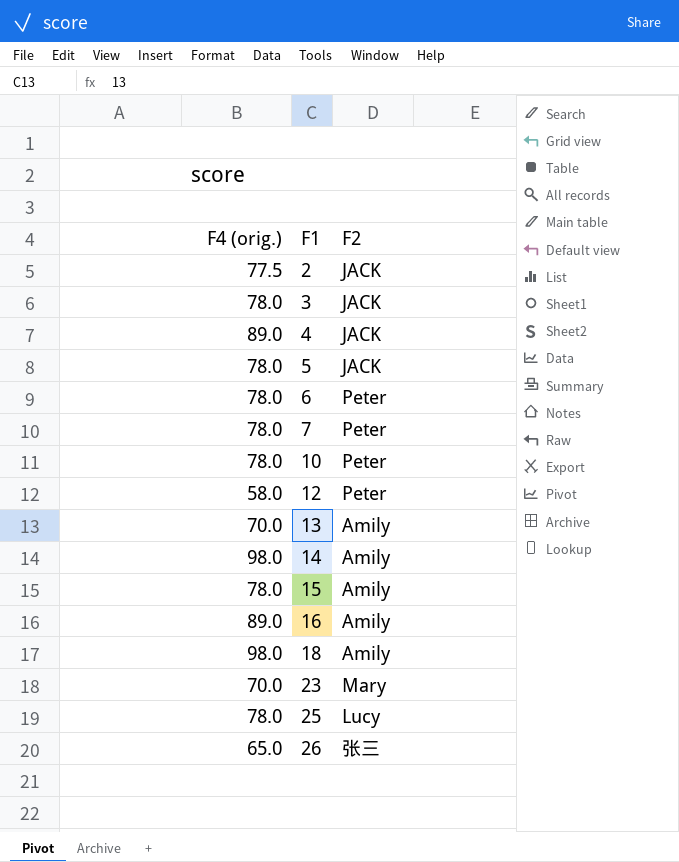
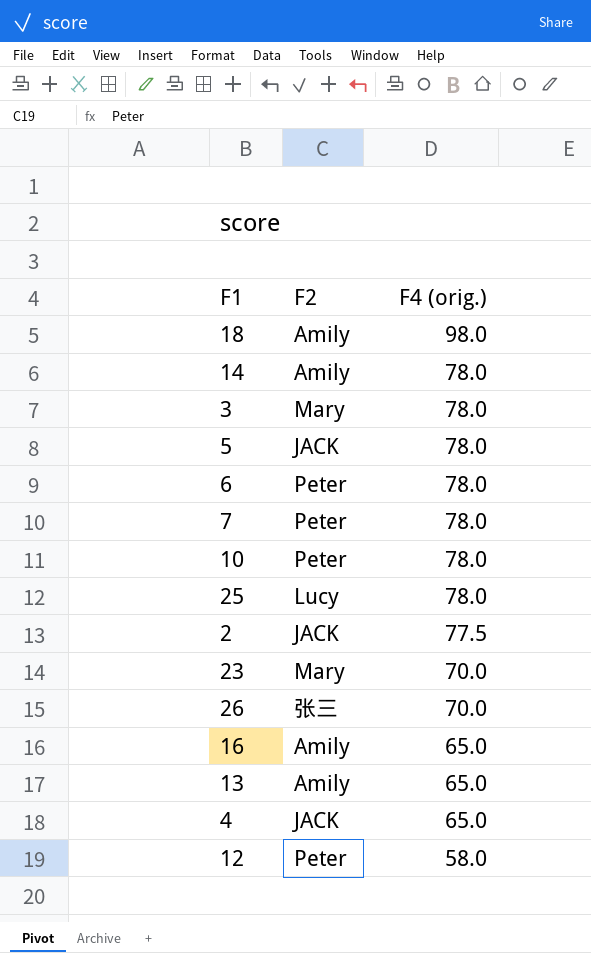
row order: F1 ascending -> F4 (orig.) descending
column F4 (orig.) | position: 1 -> 3
row 15: 78.0 | Amily -> none
14 | F4 (orig.): 98.0 -> 78.0
3 | F2: JACK -> Mary
26 | F4 (orig.): 65.0 -> 70.0
16 | F4 (orig.): 89.0 -> 65.0
13 | F4 (orig.): 70.0 -> 65.0
4 | F4 (orig.): 89.0 -> 65.0

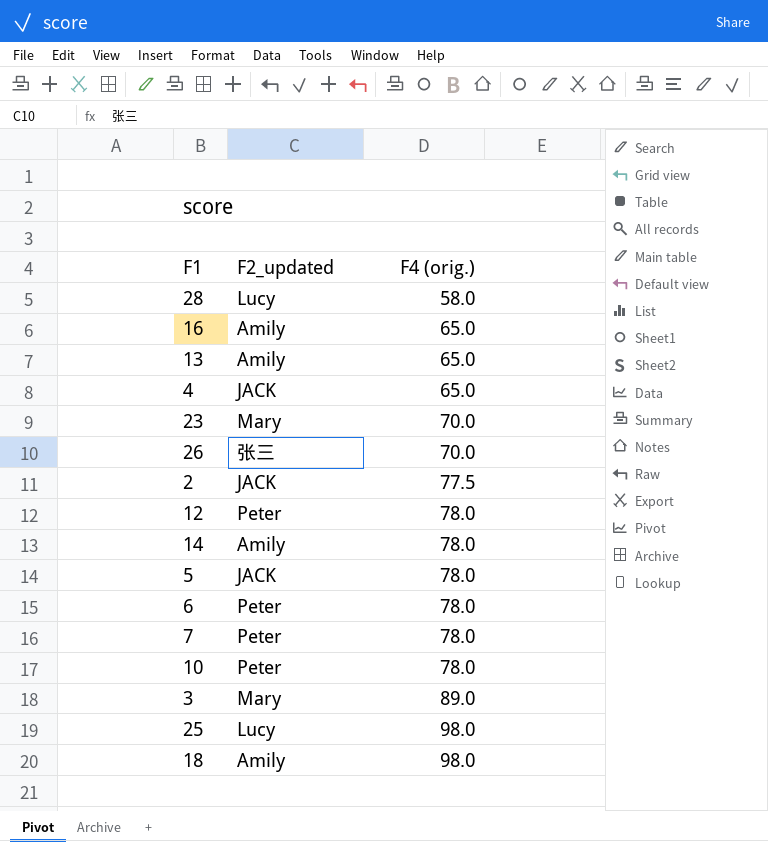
row order: F4 (orig.) descending -> F4 (orig.) ascending
column name: F2 -> F2_updated
row 28: none -> Lucy | 58.0
12 | F4 (orig.): 58.0 -> 78.0
3 | F4 (orig.): 78.0 -> 89.0
25 | F4 (orig.): 78.0 -> 98.0

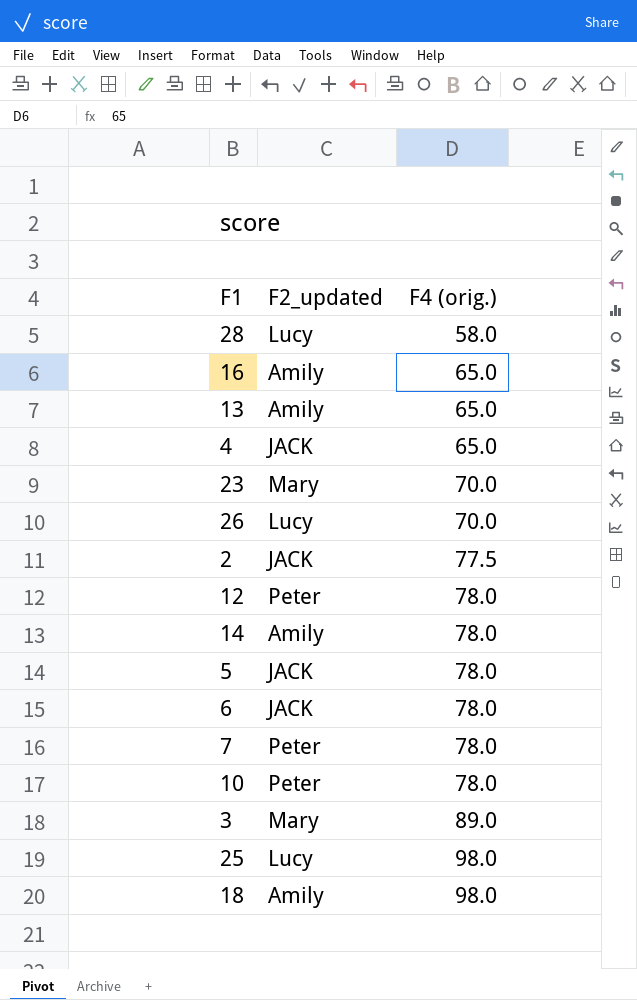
26 | F2_updated: 张三 -> Lucy
6 | F2_updated: Peter -> JACK

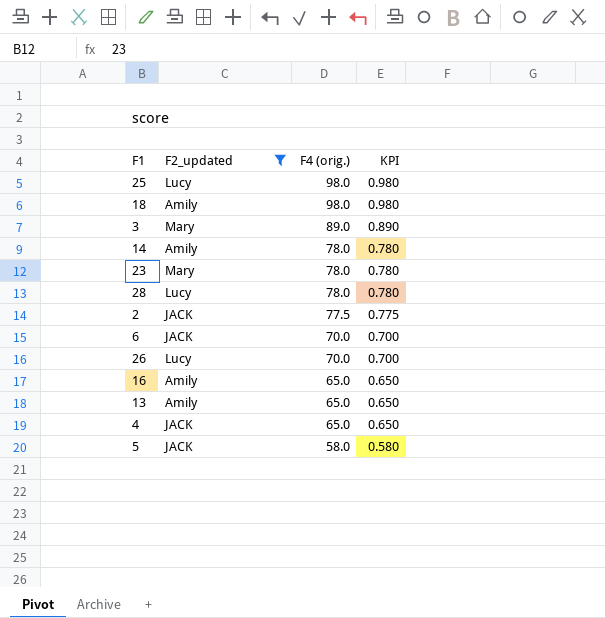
filter: none -> F2_updated != Peter
row order: F4 (orig.) ascending -> F4 (orig.) descending
column KPI | formula: none -> [F4 (orig.)] * 0.01
23 | F4 (orig.): 70.0 -> 78.0
28 | F4 (orig.): 58.0 -> 78.0
6 | F4 (orig.): 78.0 -> 70.0
5 | F4 (orig.): 78.0 -> 58.0

